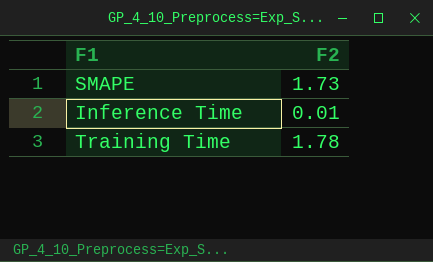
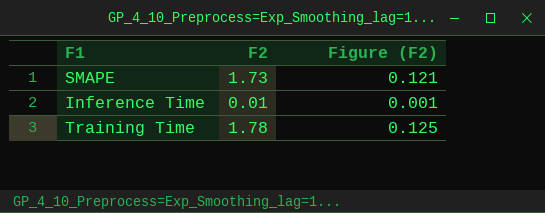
column Figure (F2) | formula: none -> [F2] * 0.07

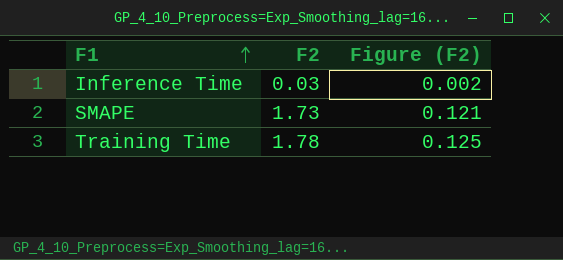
row order: none -> F1 ascending
Inference Time | F2: 0.01 -> 0.03
Inference Time | Figure (F2): 0.001 -> 0.002

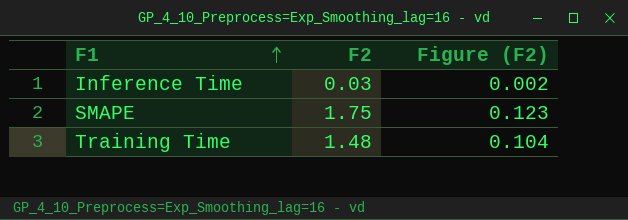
SMAPE | F2: 1.73 -> 1.75
SMAPE | Figure (F2): 0.121 -> 0.123
Training Time | F2: 1.78 -> 1.48
Training Time | Figure (F2): 0.125 -> 0.104

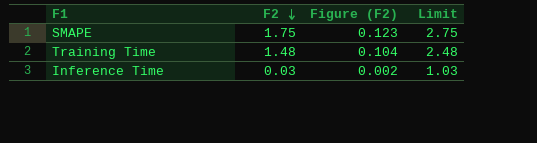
row order: F1 ascending -> F2 descending
column Limit | formula: none -> [F2] + 1

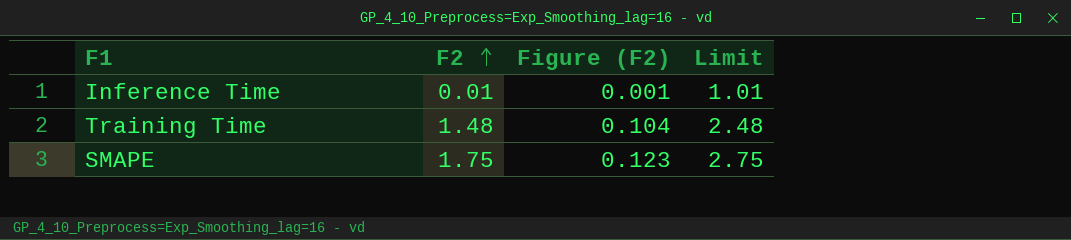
row order: F2 descending -> F2 ascending
Inference Time | F2: 0.03 -> 0.01
Inference Time | Figure (F2): 0.002 -> 0.001
Inference Time | Limit: 1.03 -> 1.01

